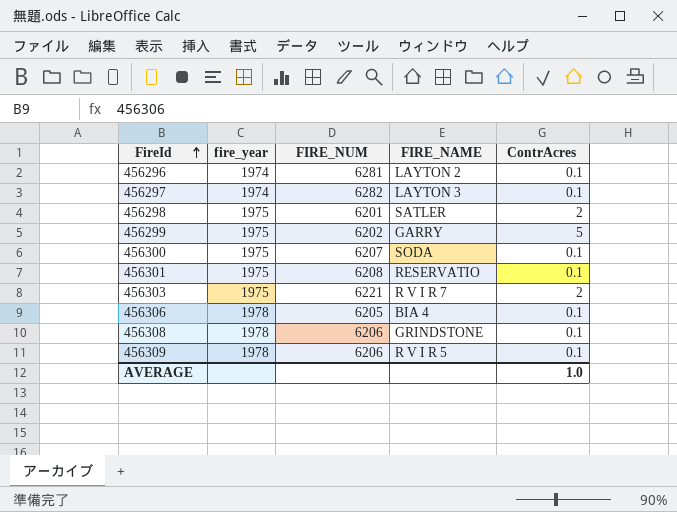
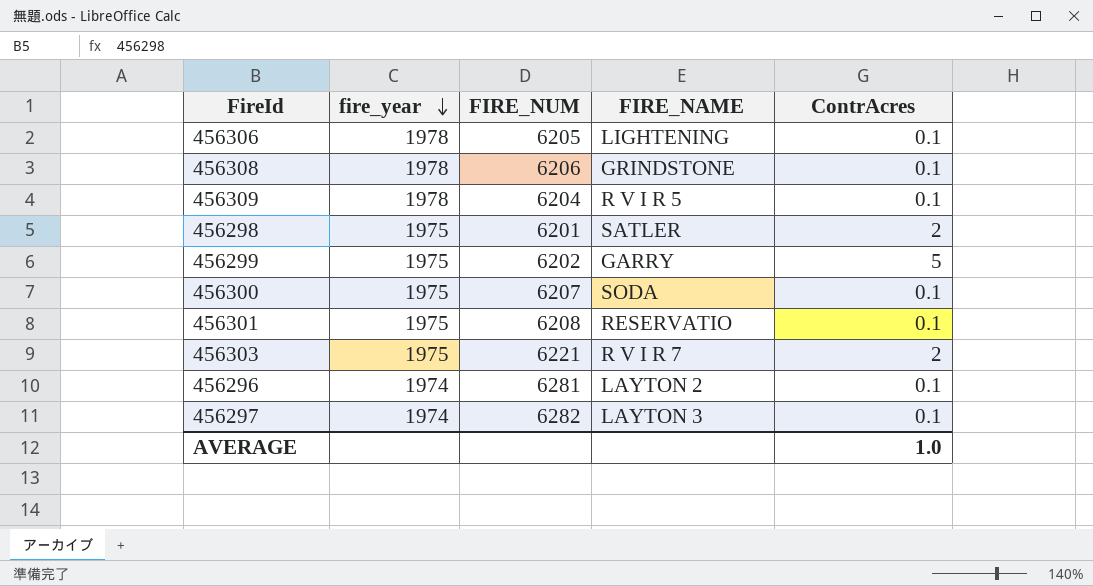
row order: FireId ascending -> fire_year descending
456306 | FIRE_NAME: BIA 4 -> LIGHTENING
456309 | FIRE_NUM: 6206 -> 6204

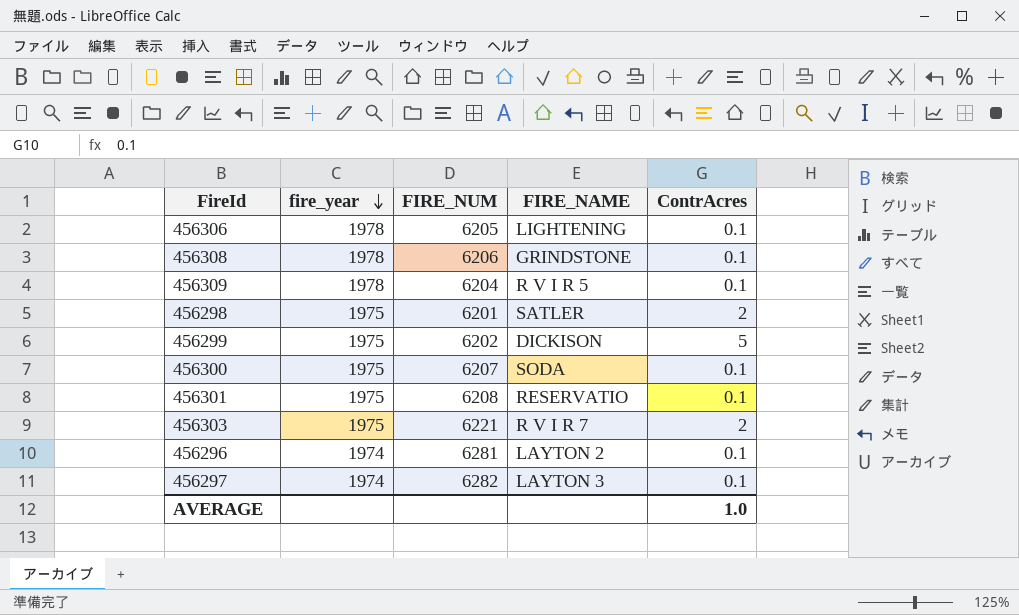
456299 | FIRE_NAME: GARRY -> DICKISON

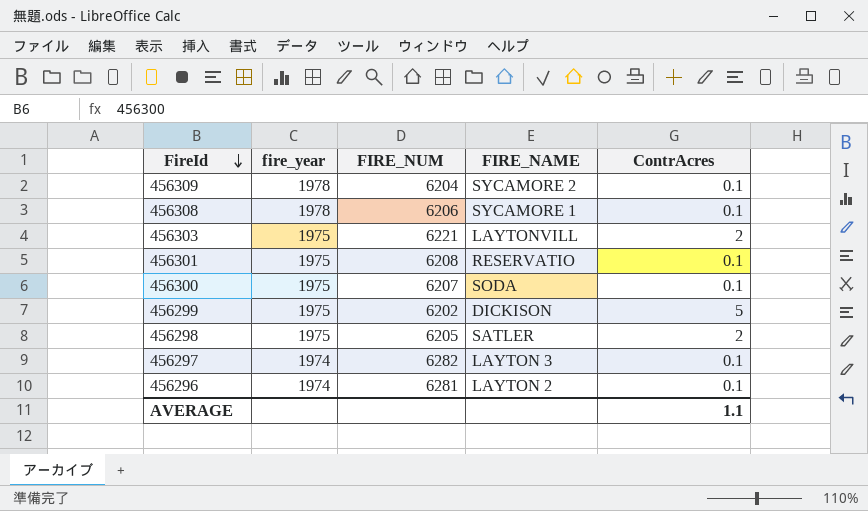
row order: fire_year descending -> FireId descending
row 456306: 1978 | 6205 | LIGHTENING | 0.1 -> none
456309 | FIRE_NAME: R V I R 5 -> SYCAMORE 2
456308 | FIRE_NAME: GRINDSTONE -> SYCAMORE 1
456303 | FIRE_NAME: R V I R 7 -> LAYTONVILL
456298 | FIRE_NUM: 6201 -> 6205
AVERAGE | ContrAcres: 1.0 -> 1.1

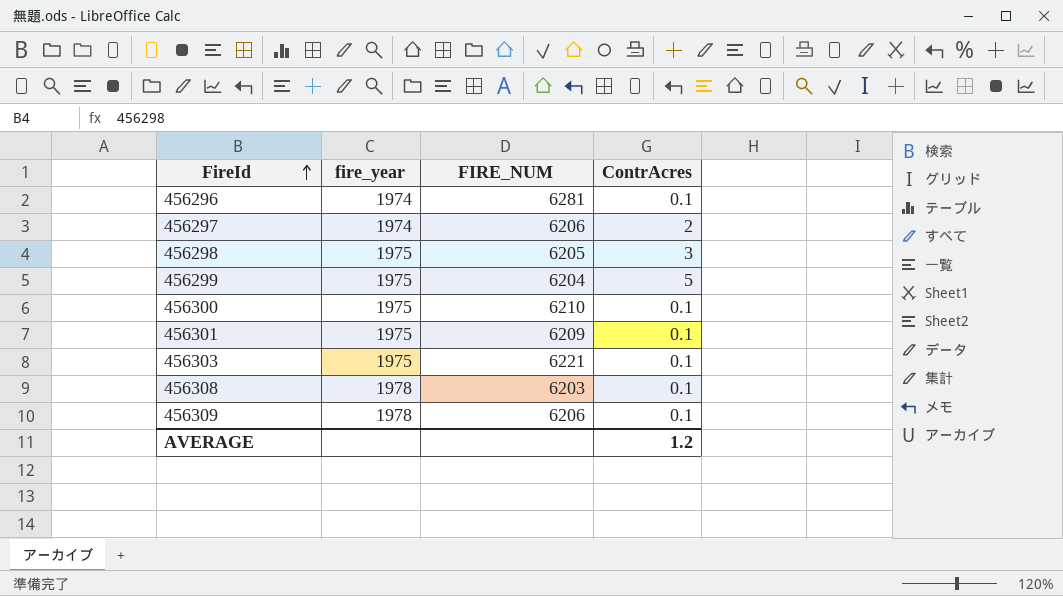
row order: FireId descending -> FireId ascending
column FIRE_NAME | position: 4 -> none
456297 | FIRE_NUM: 6282 -> 6206
456297 | ContrAcres: 0.1 -> 2
456298 | ContrAcres: 2 -> 3
456299 | FIRE_NUM: 6202 -> 6204
456300 | FIRE_NUM: 6207 -> 6210
456301 | FIRE_NUM: 6208 -> 6209
456303 | ContrAcres: 2 -> 0.1
456308 | FIRE_NUM: 6206 -> 6203
456309 | FIRE_NUM: 6204 -> 6206
AVERAGE | ContrAcres: 1.1 -> 1.2

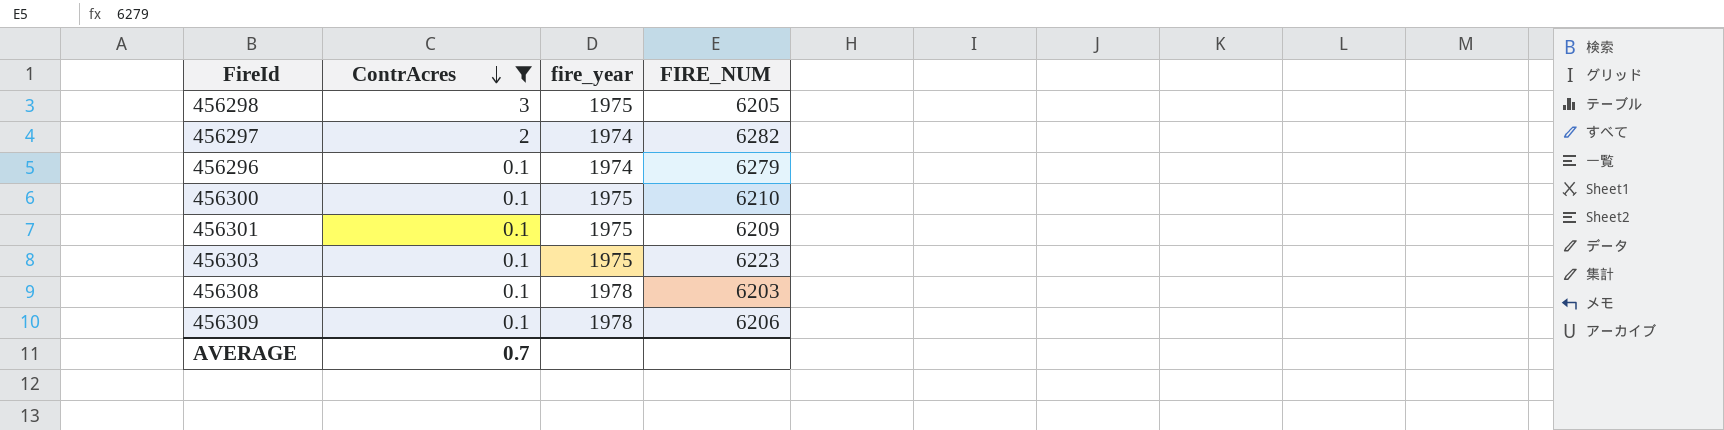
filter: none -> ContrAcres != 5
row order: FireId ascending -> ContrAcres descending
column ContrAcres | position: 4 -> 2
456297 | FIRE_NUM: 6206 -> 6282
456296 | FIRE_NUM: 6281 -> 6279
456303 | FIRE_NUM: 6221 -> 6223
AVERAGE | ContrAcres: 1.2 -> 0.7

